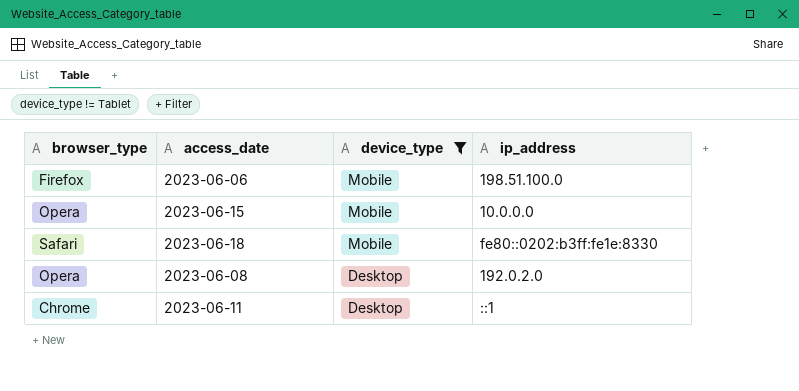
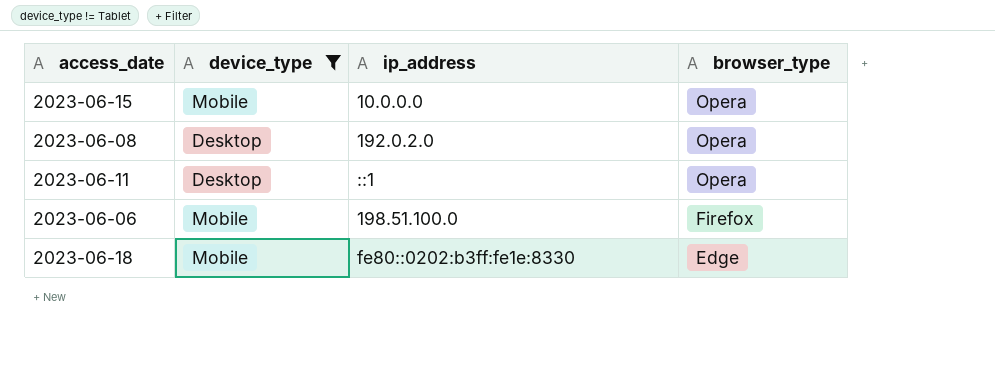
row order: device_type descending -> browser_type descending
column browser_type | position: 1 -> 4
2023-06-11 | browser_type: Chrome -> Opera
2023-06-18 | browser_type: Safari -> Edge

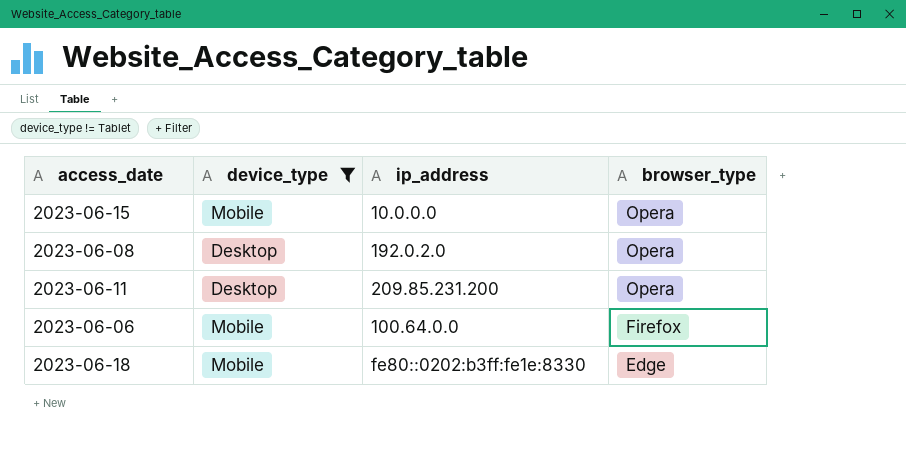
2023-06-11 | ip_address: ::1 -> 209.85.231.200
2023-06-06 | ip_address: 198.51.100.0 -> 100.64.0.0

